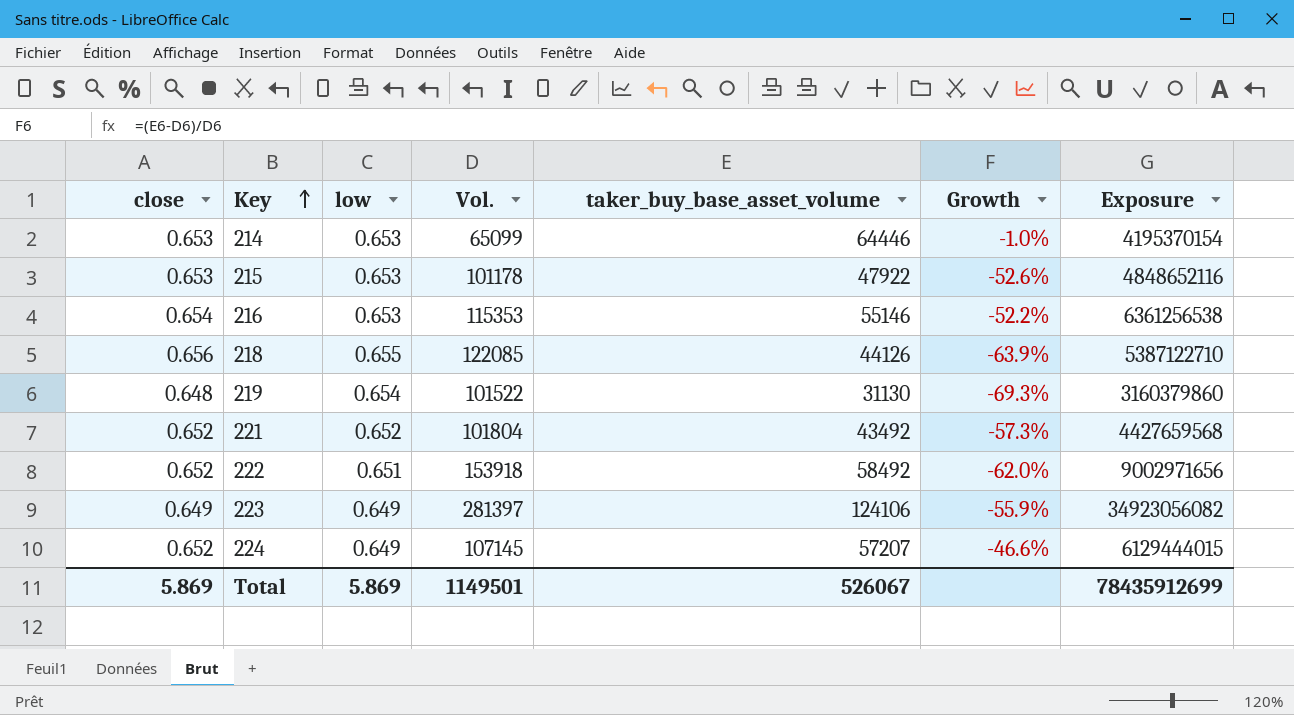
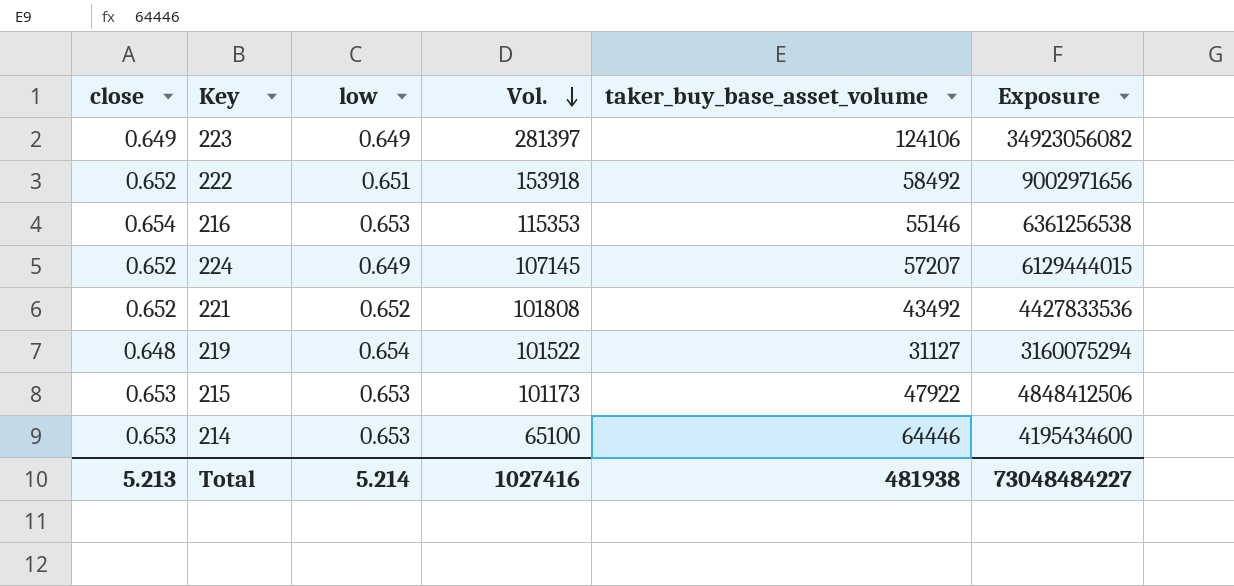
row order: Key ascending -> Vol. descending
column Growth | formula: ([taker_buy_base_asset_volume] - [Vol.]) / [Vol.] -> none
row 218: 0.656 | 0.655 | 122085 | 44126 | -63.9% | 5387122710 -> none
221 | Vol.: 101804 -> 101808
221 | Exposure: 4427659568 -> 4427833536
219 | taker_buy_base_asset_volume: 31130 -> 31127
219 | Exposure: 3160379860 -> 3160075294
215 | Vol.: 101178 -> 101173
215 | Exposure: 4848652116 -> 4848412506
214 | Vol.: 65099 -> 65100
214 | Exposure: 4195370154 -> 4195434600
Total | close: 5.869 -> 5.213
Total | low: 5.869 -> 5.214
Total | Vol.: 1149501 -> 1027416
Total | taker_buy_base_asset_volume: 526067 -> 481938
Total | Exposure: 78435912699 -> 73048484227

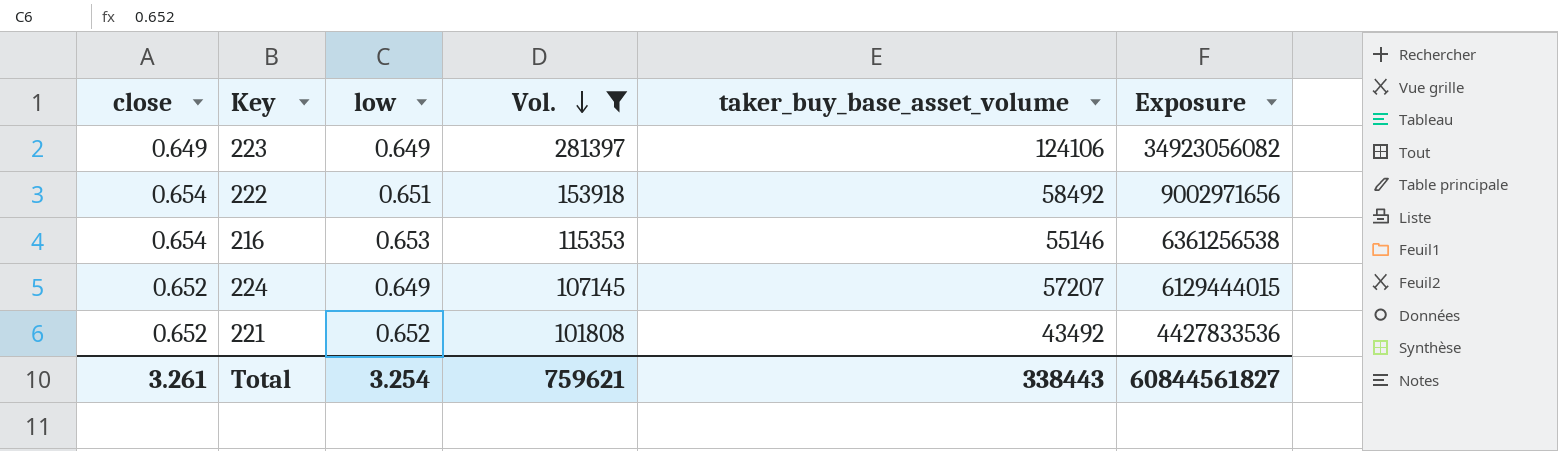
filter: none -> Vol. >= 101808
222 | close: 0.652 -> 0.654
Total | close: 5.213 -> 3.261
Total | low: 5.214 -> 3.254
Total | Vol.: 1027416 -> 759621
Total | taker_buy_base_asset_volume: 481938 -> 338443
Total | Exposure: 73048484227 -> 60844561827

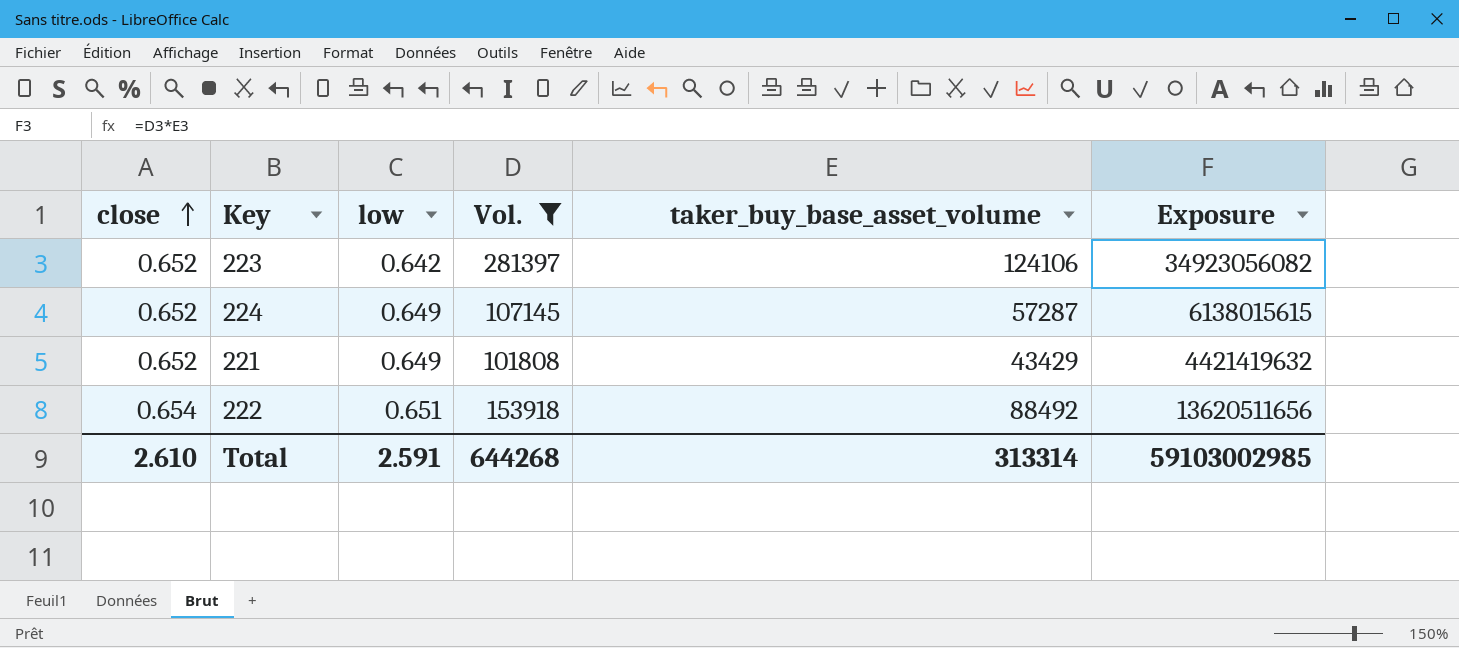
row order: Vol. descending -> close ascending
row 216: 0.654 | 0.653 | 115353 | 55146 | 6361256538 -> none
223 | close: 0.649 -> 0.652
223 | low: 0.649 -> 0.642
224 | taker_buy_base_asset_volume: 57207 -> 57287
224 | Exposure: 6129444015 -> 6138015615
221 | low: 0.652 -> 0.649
221 | taker_buy_base_asset_volume: 43492 -> 43429
221 | Exposure: 4427833536 -> 4421419632
222 | taker_buy_base_asset_volume: 58492 -> 88492
222 | Exposure: 9002971656 -> 13620511656
Total | close: 3.261 -> 2.610
Total | low: 3.254 -> 2.591
Total | Vol.: 759621 -> 644268
Total | taker_buy_base_asset_volume: 338443 -> 313314
Total | Exposure: 60844561827 -> 59103002985

